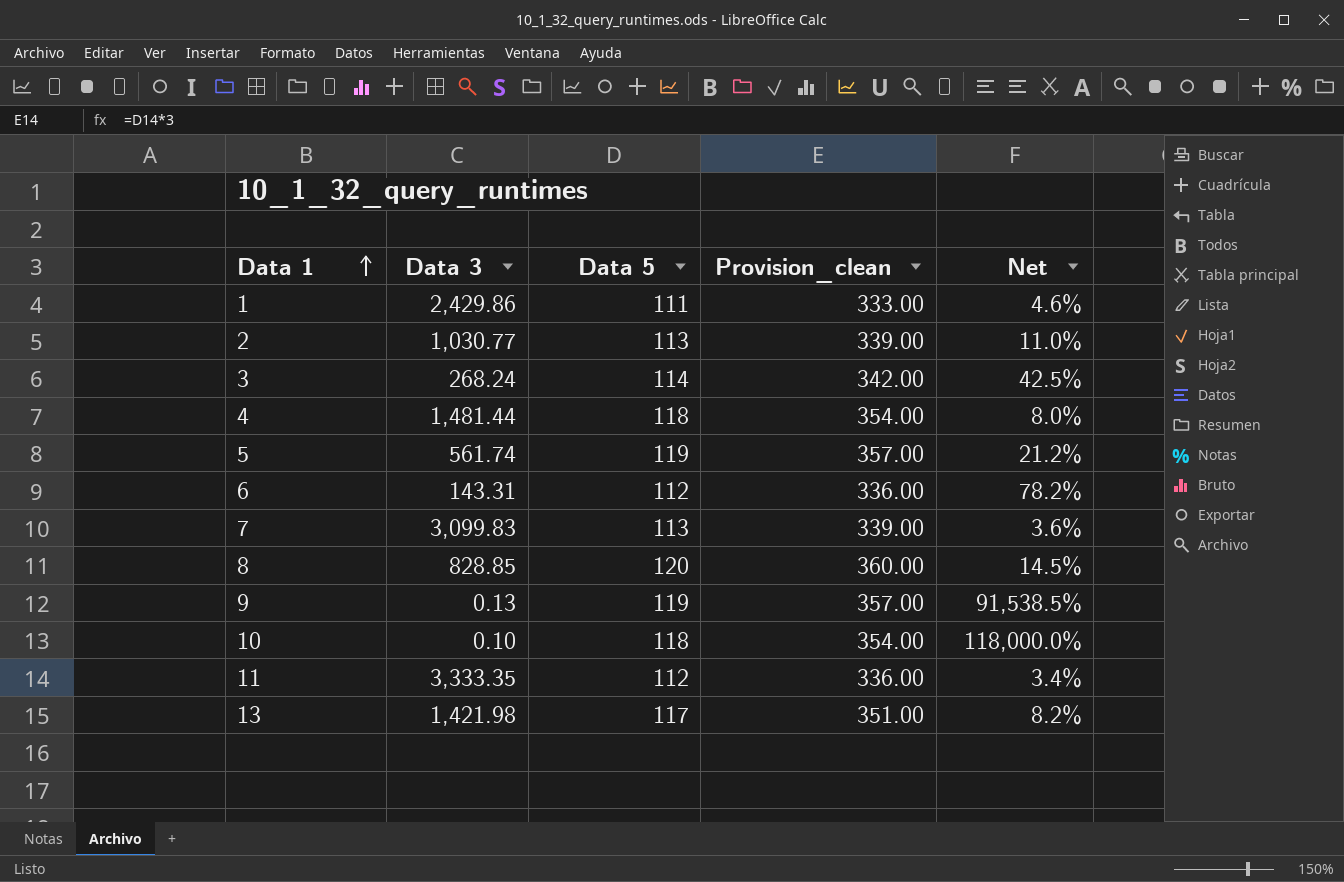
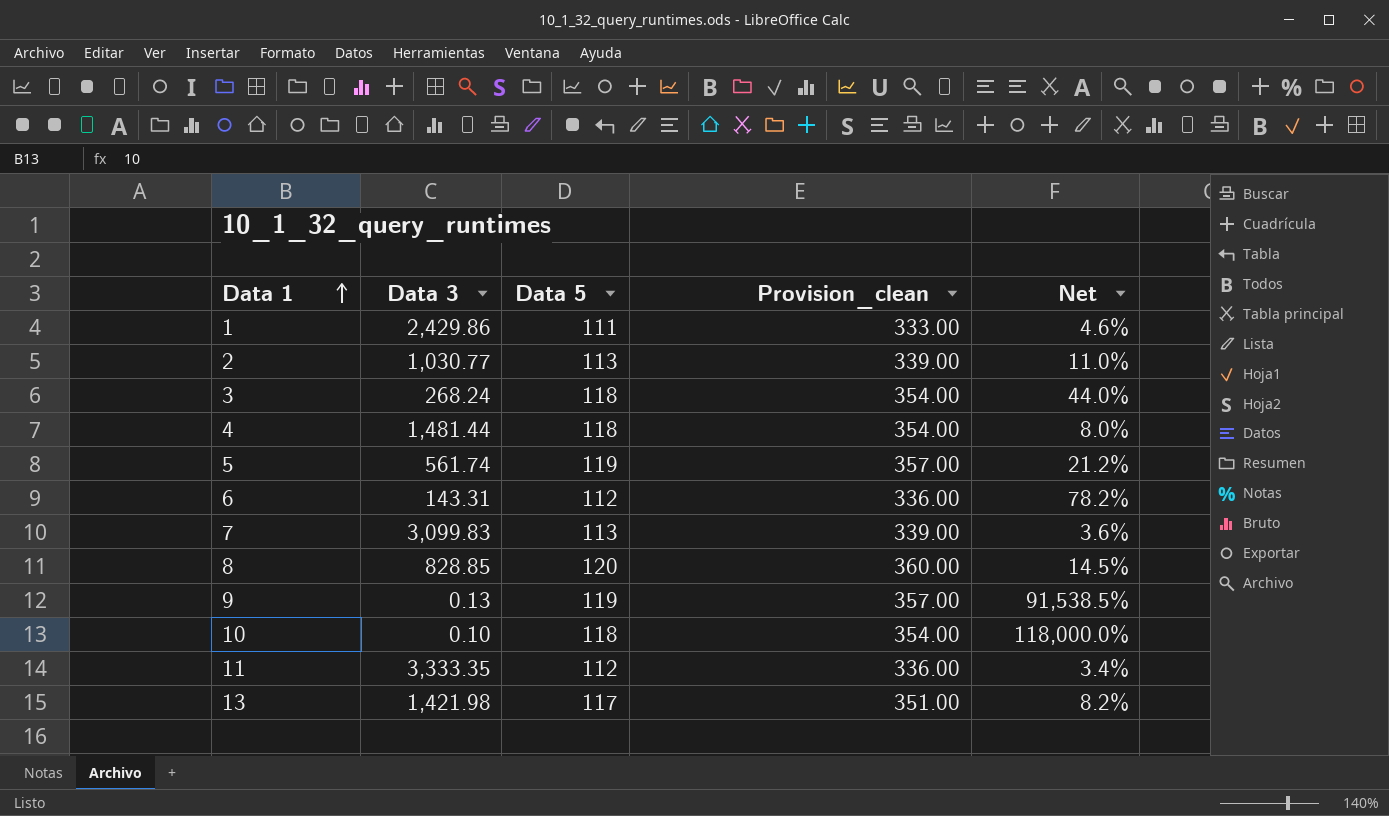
3 | Data 5: 114 -> 118
3 | Provision_clean: 342.00 -> 354.00
3 | Net: 42.5% -> 44.0%

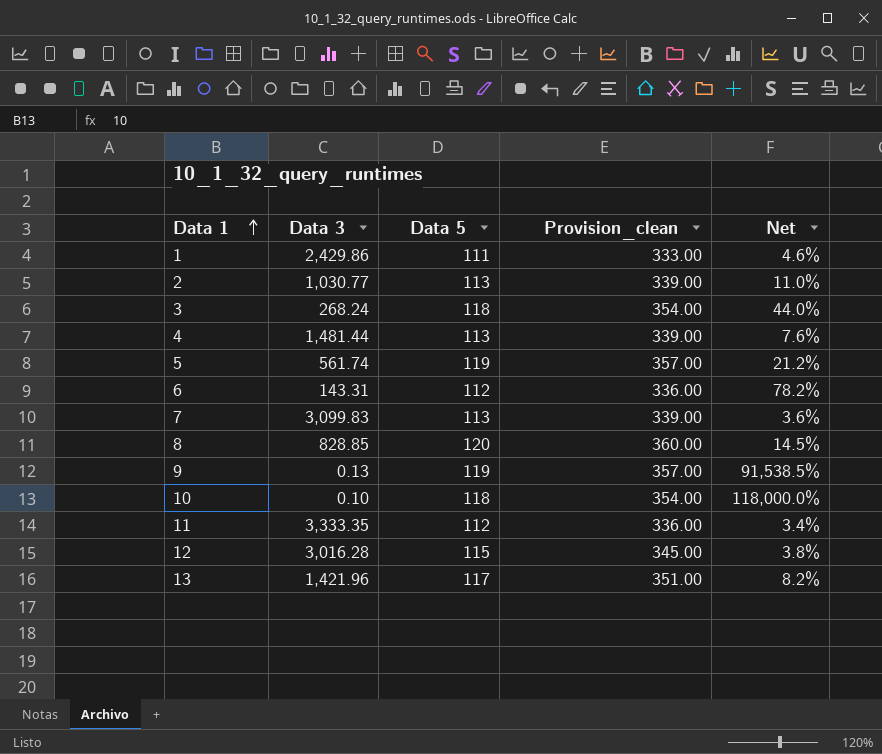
4 | Data 5: 118 -> 113
4 | Provision_clean: 354.00 -> 339.00
4 | Net: 8.0% -> 7.6%
row 12: none -> 3,016.28 | 115 | 345.00 | 3.8%
13 | Data 3: 1,421.98 -> 1,421.96

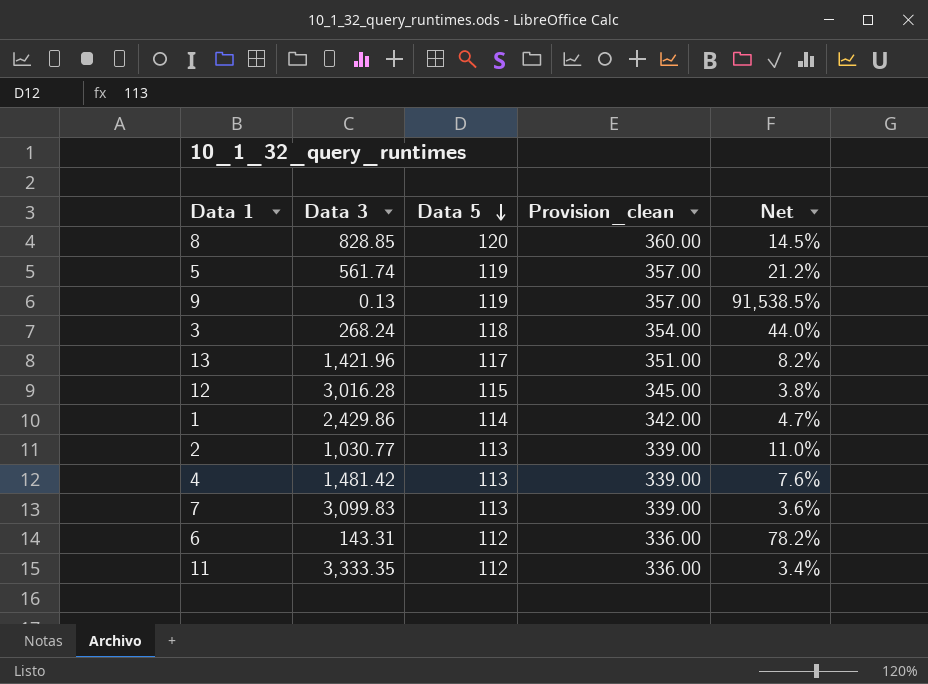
row order: Data 1 ascending -> Data 5 descending
row 10: 0.10 | 118 | 354.00 | 118,000.0% -> none
1 | Data 5: 111 -> 114
1 | Provision_clean: 333.00 -> 342.00
1 | Net: 4.6% -> 4.7%
4 | Data 3: 1,481.44 -> 1,481.42

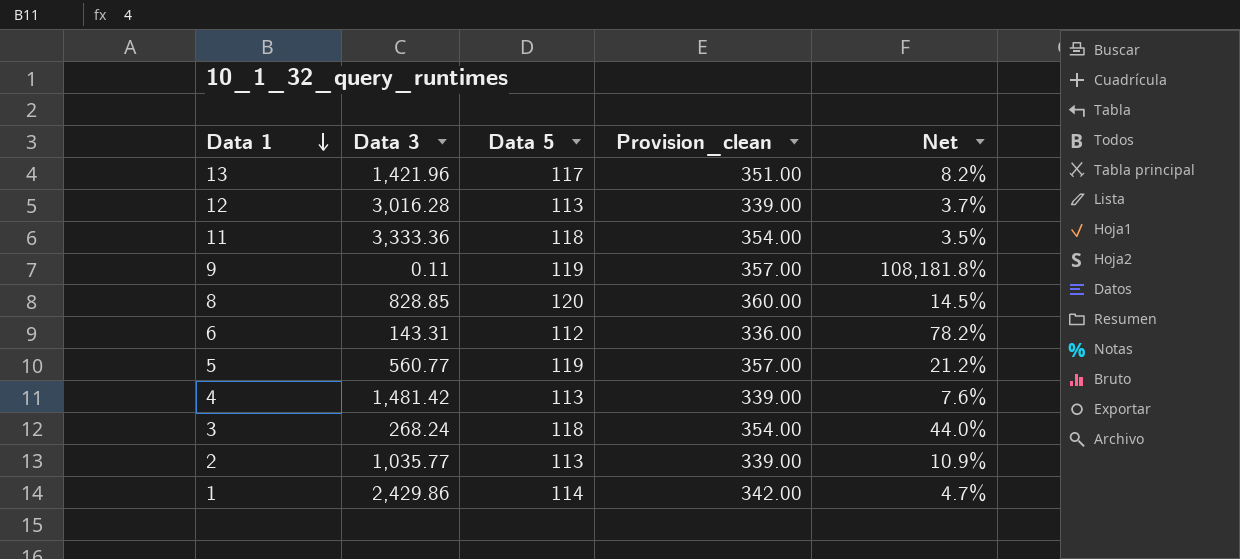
row order: Data 5 descending -> Data 1 descending
row 7: 3,099.83 | 113 | 339.00 | 3.6% -> none
12 | Data 5: 115 -> 113
12 | Provision_clean: 345.00 -> 339.00
12 | Net: 3.8% -> 3.7%
11 | Data 3: 3,333.35 -> 3,333.36
11 | Data 5: 112 -> 118
11 | Provision_clean: 336.00 -> 354.00
11 | Net: 3.4% -> 3.5%
9 | Data 3: 0.13 -> 0.11
9 | Net: 91,538.5% -> 108,181.8%
5 | Data 3: 561.74 -> 560.77
2 | Data 3: 1,030.77 -> 1,035.77
2 | Net: 11.0% -> 10.9%

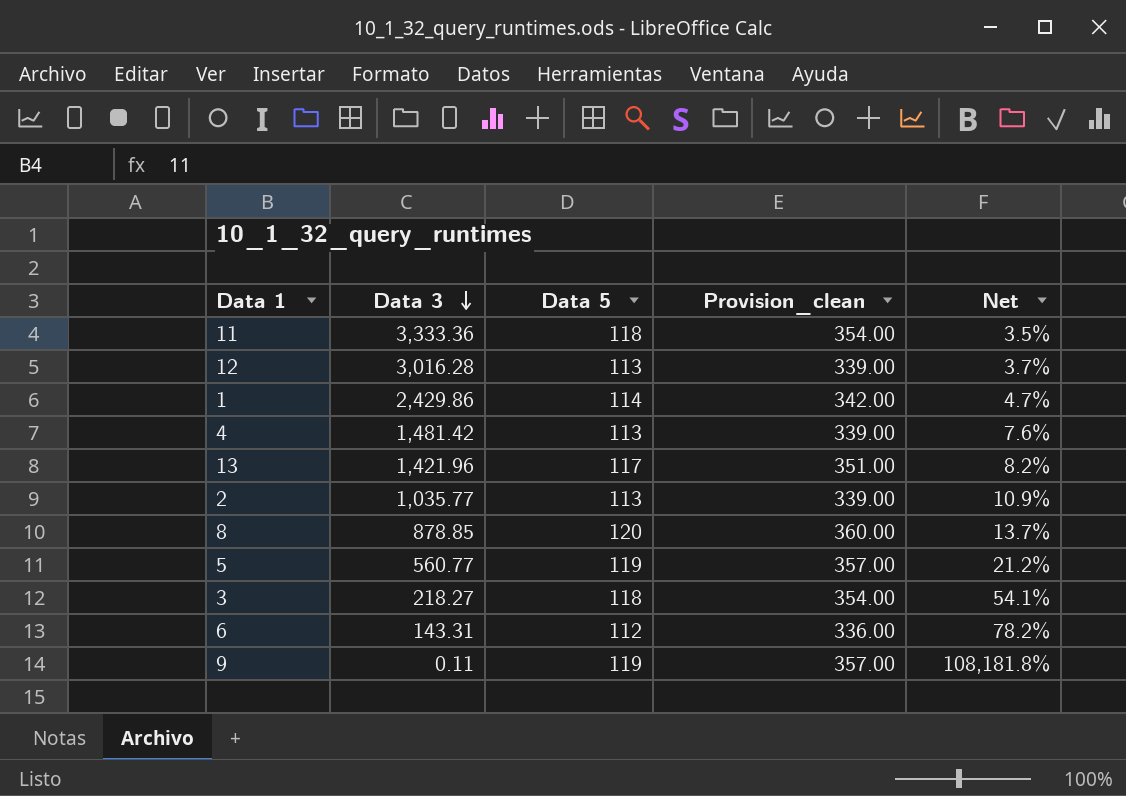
row order: Data 1 descending -> Data 3 descending
8 | Data 3: 828.85 -> 878.85
8 | Net: 14.5% -> 13.7%
3 | Data 3: 268.24 -> 218.27
3 | Net: 44.0% -> 54.1%

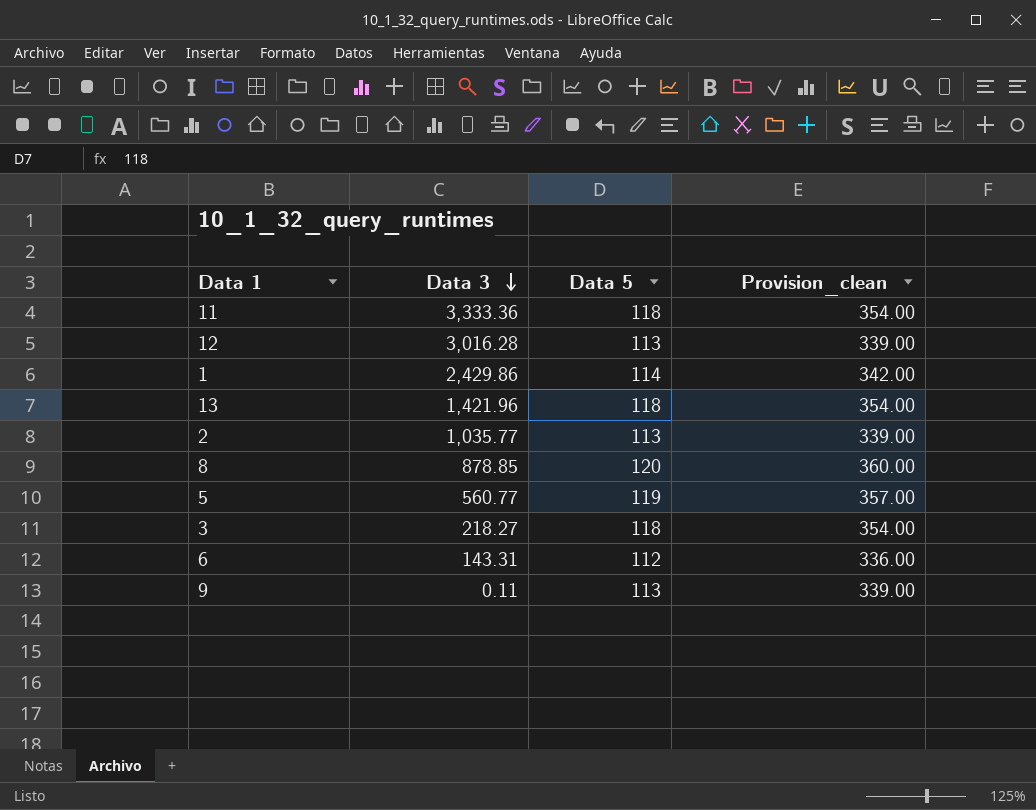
column Net | formula: [Data 5] / [Data 3] -> none
row 4: 1,481.42 | 113 | 339.00 | 7.6% -> none
13 | Data 5: 117 -> 118
13 | Provision_clean: 351.00 -> 354.00
9 | Data 5: 119 -> 113
9 | Provision_clean: 357.00 -> 339.00

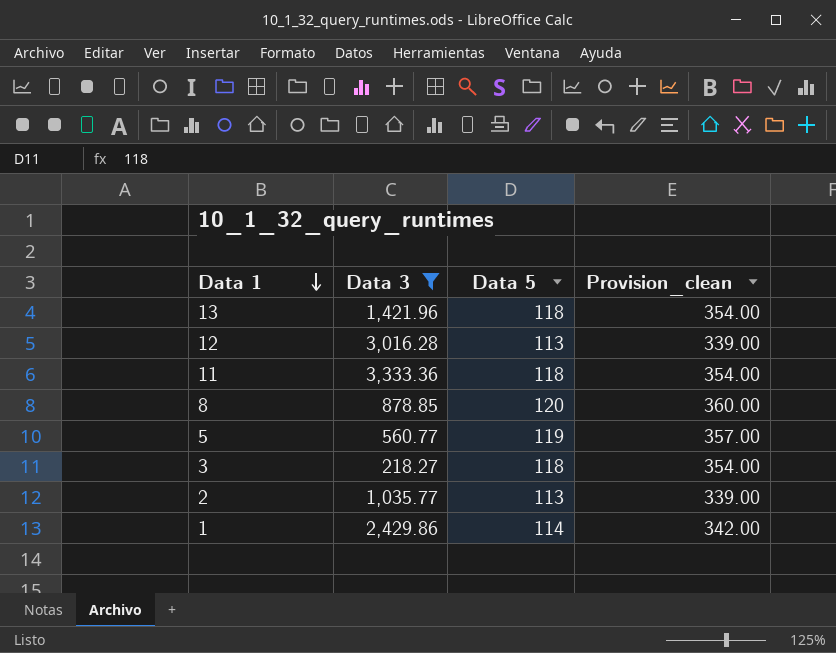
filter: none -> Data 3 >= 218.27
row order: Data 3 descending -> Data 1 descending

